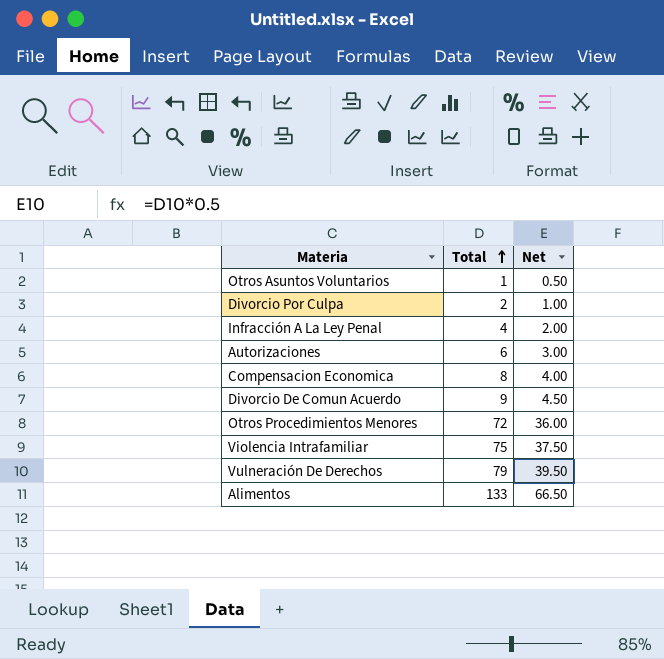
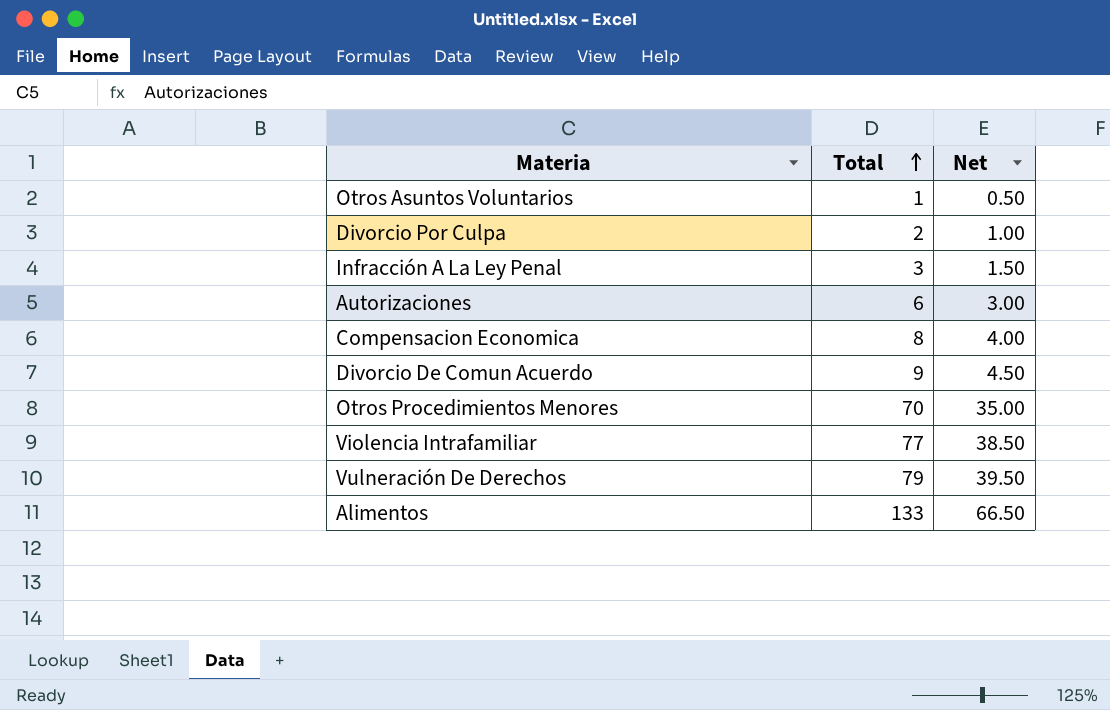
Infracción A La Ley Penal | Total: 4 -> 3
Infracción A La Ley Penal | Net: 2.00 -> 1.50
Otros Procedimientos Menores | Total: 72 -> 70
Otros Procedimientos Menores | Net: 36.00 -> 35.00
Violencia Intrafamiliar | Total: 75 -> 77
Violencia Intrafamiliar | Net: 37.50 -> 38.50

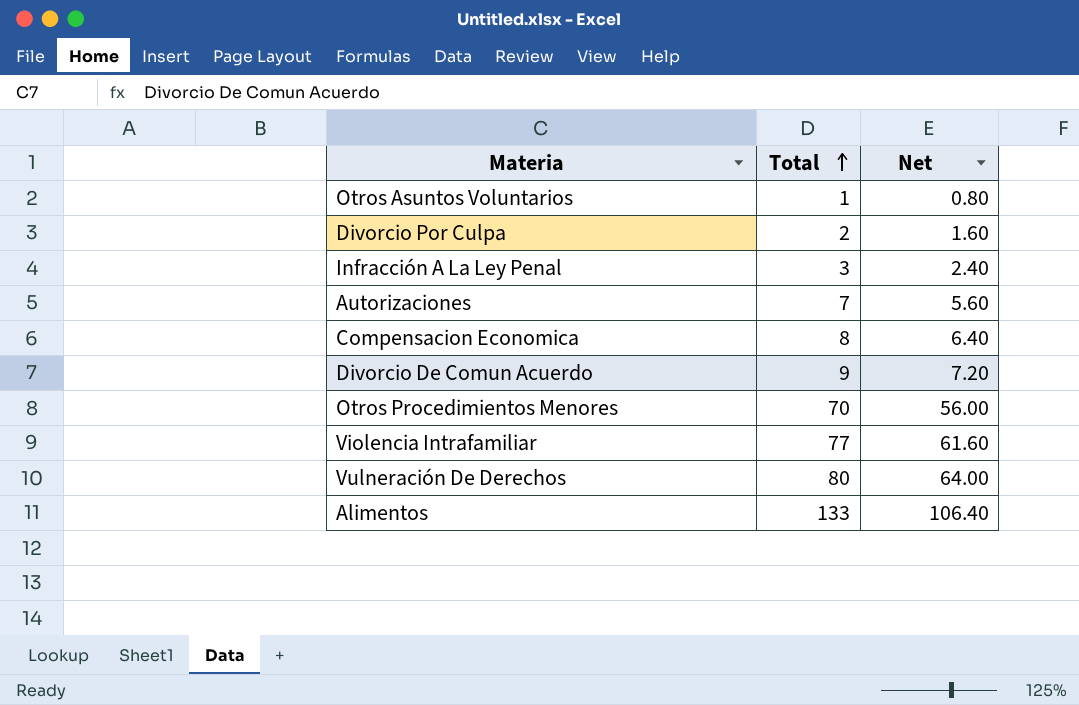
column Net | formula: [Total] * 0.5 -> [Total] * 0.8
Autorizaciones | Total: 6 -> 7
Vulneración De Derechos | Total: 79 -> 80

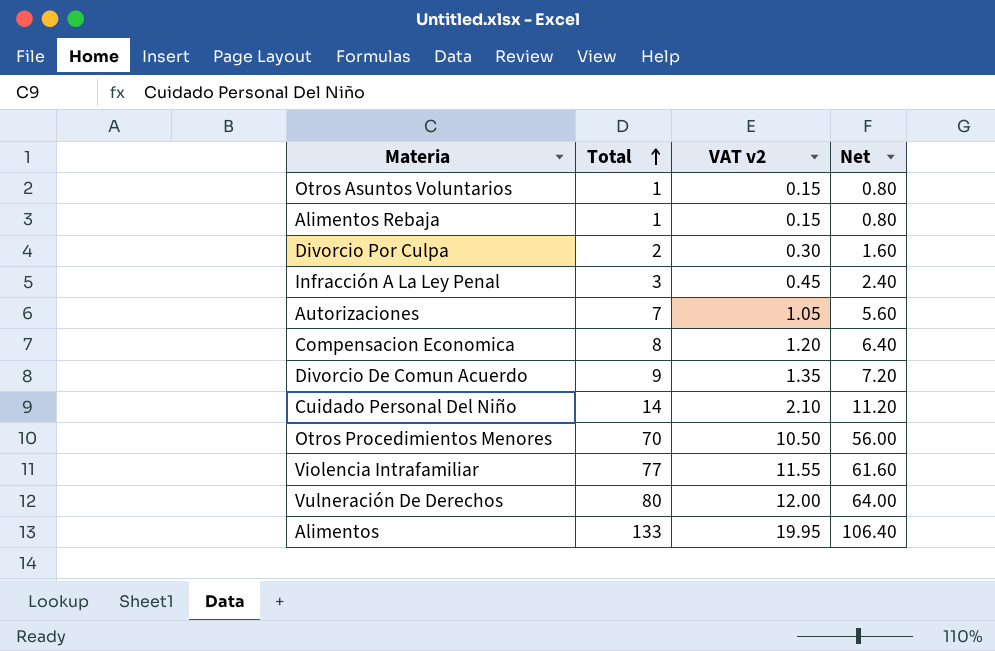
column VAT v2 | formula: none -> [Total] * 0.15
row Alimentos Rebaja: none -> 1 | 0.15 | 0.80
row Cuidado Personal Del Niño: none -> 14 | 2.10 | 11.20

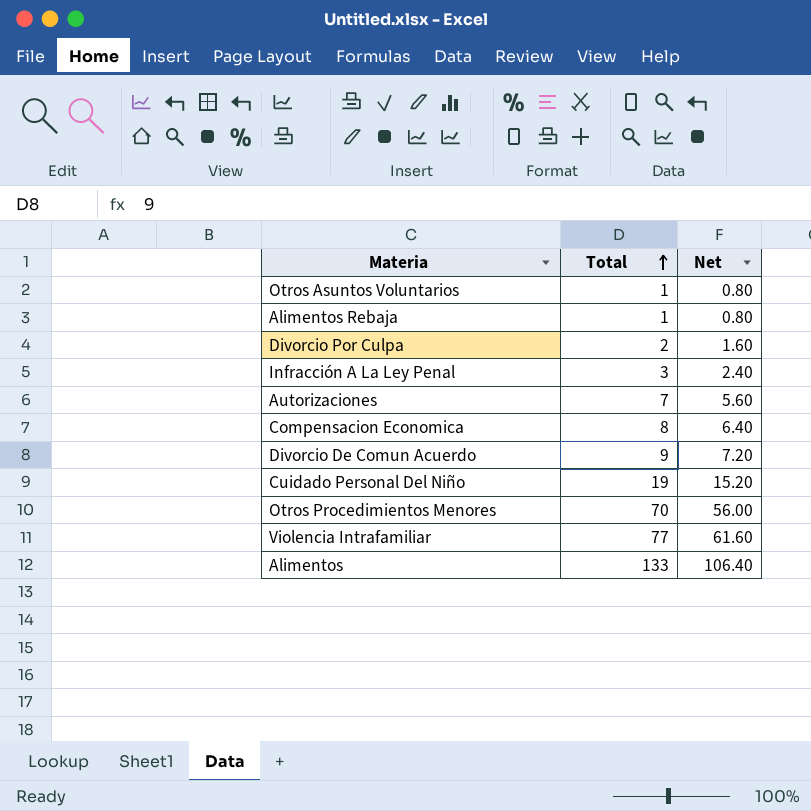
column VAT v2 | formula: [Total] * 0.15 -> none
row Vulneración De Derechos: 80 | 12.00 | 64.00 -> none
Cuidado Personal Del Niño | Total: 14 -> 19
Cuidado Personal Del Niño | Net: 11.20 -> 15.20

